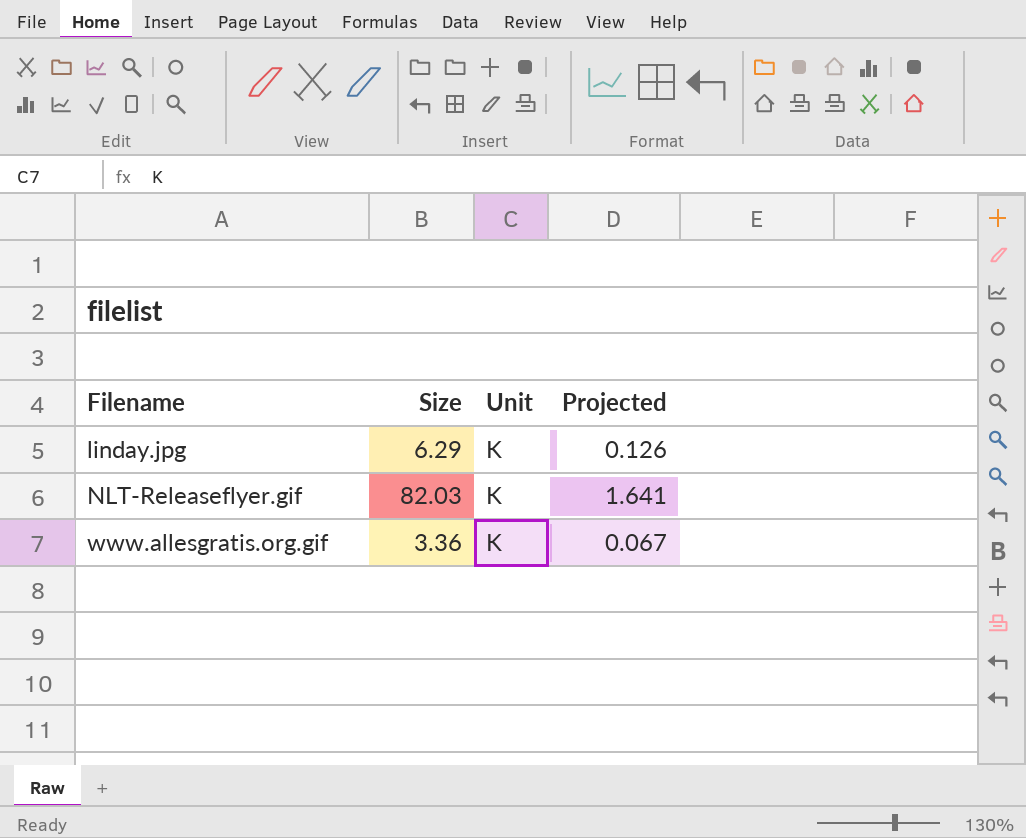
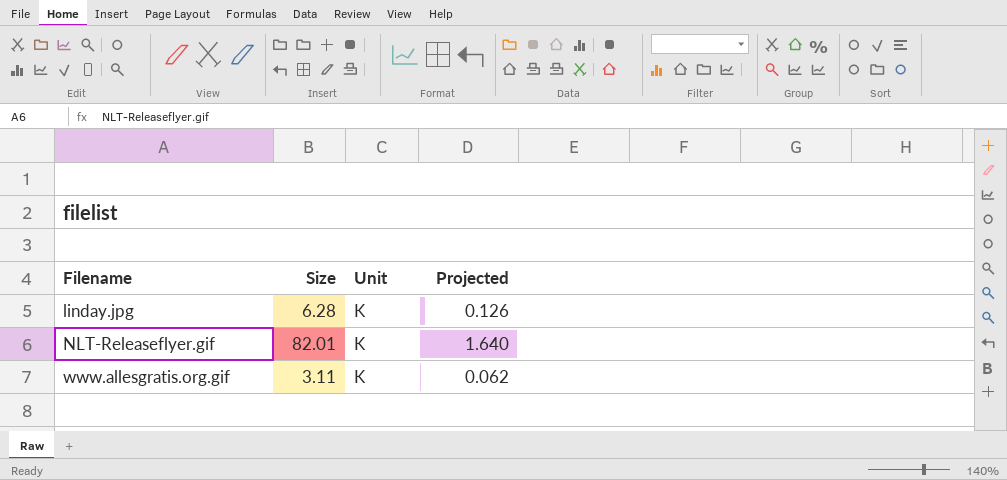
linday.jpg | Size: 6.29 -> 6.28
NLT-Releaseflyer.gif | Size: 82.03 -> 82.01
NLT-Releaseflyer.gif | Projected: 1.641 -> 1.640
www.allesgratis.org.gif | Size: 3.36 -> 3.11
www.allesgratis.org.gif | Projected: 0.067 -> 0.062

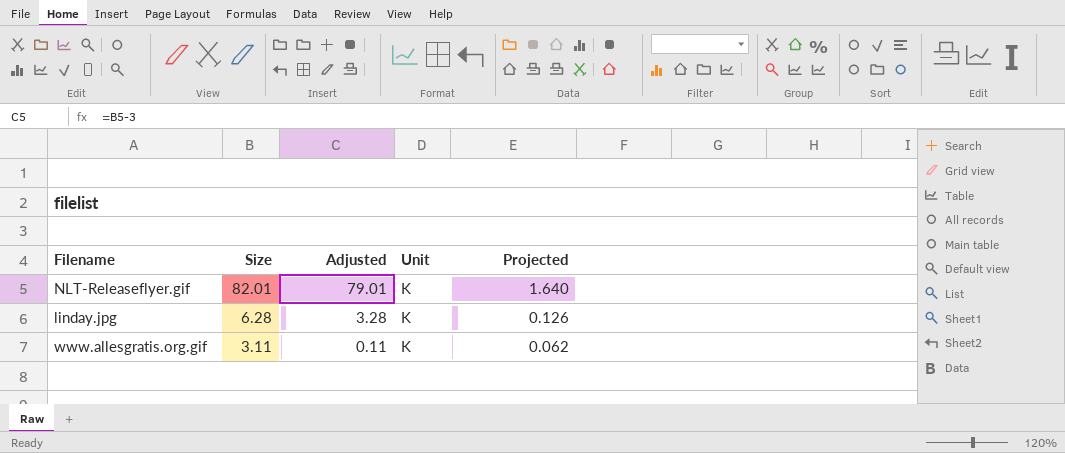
row order: Filename ascending -> Size descending
column Adjusted | formula: none -> [Size] - 3

